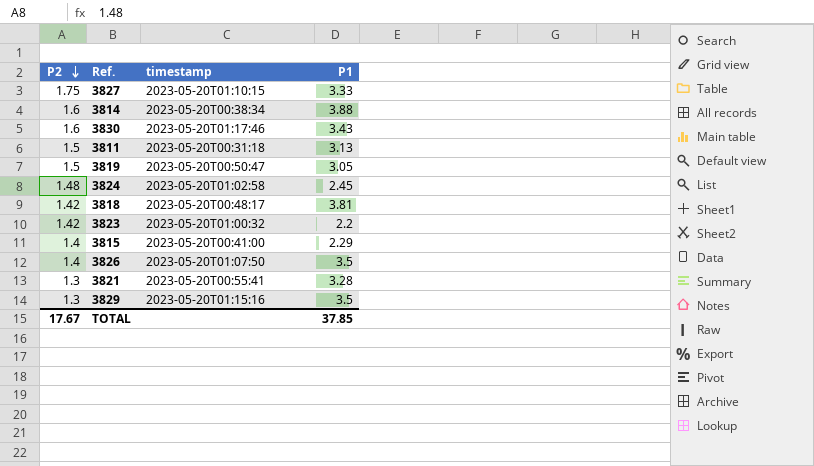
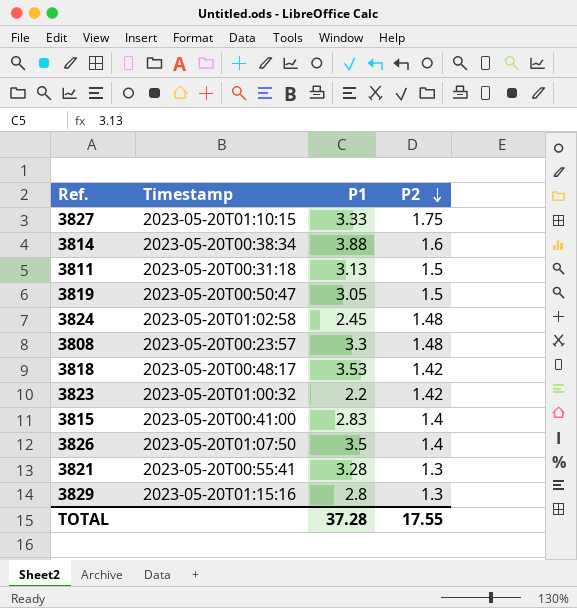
column name: timestamp -> Timestamp
column P2 | position: 1 -> 4
row 3830: 1.6 | 2023-05-20T01:17:46 | 3.43 -> none
row 3808: none -> 2023-05-20T00:23:57 | 3.3 | 1.48
3818 | P1: 3.81 -> 3.53
3815 | P1: 2.29 -> 2.83
3829 | P1: 3.5 -> 2.8
TOTAL | P1: 37.85 -> 37.28
TOTAL | P2: 17.67 -> 17.55

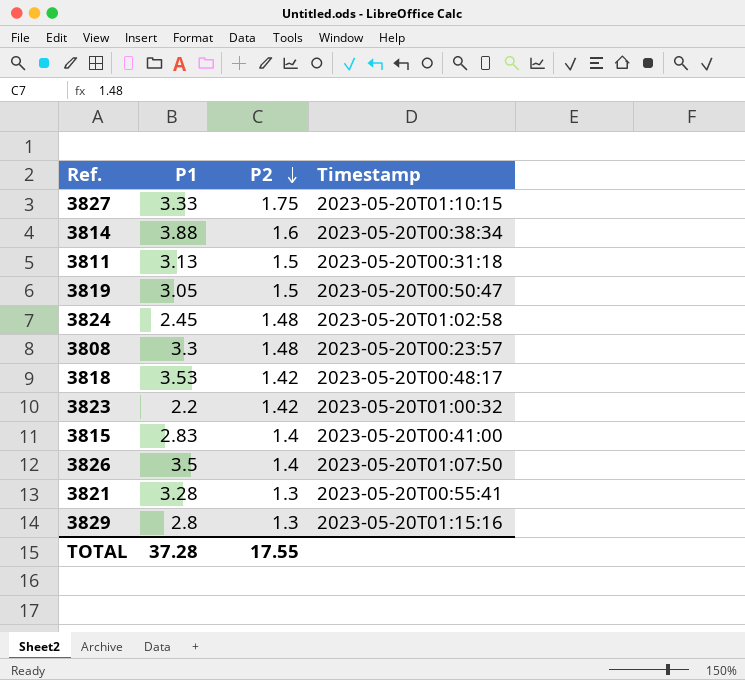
column Timestamp | position: 2 -> 4

